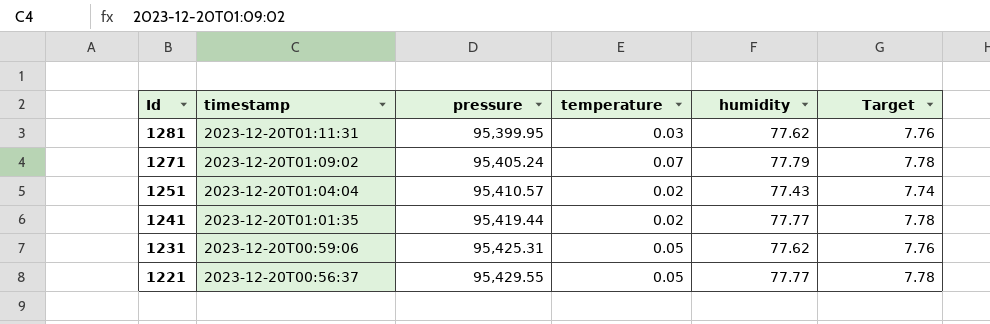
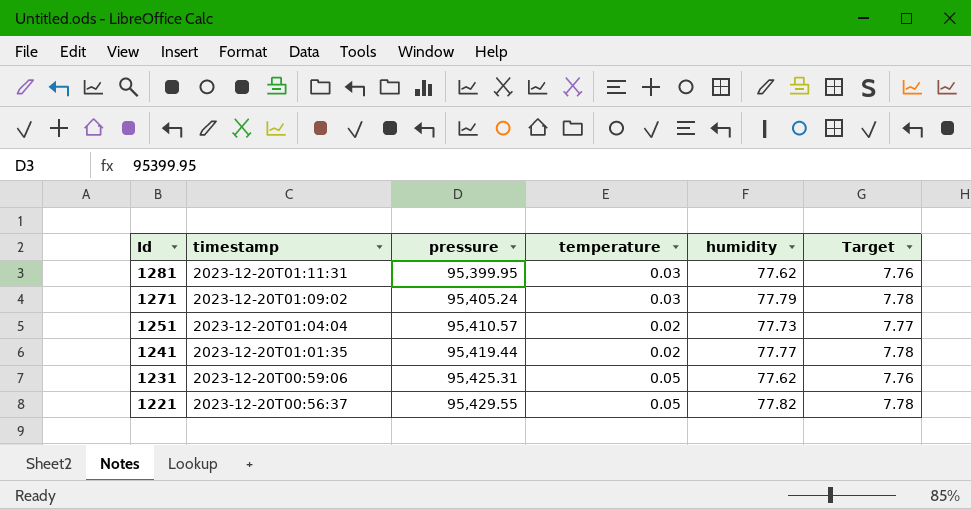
1271 | temperature: 0.07 -> 0.03
1251 | humidity: 77.43 -> 77.73
1251 | Target: 7.74 -> 7.77
1221 | humidity: 77.77 -> 77.82

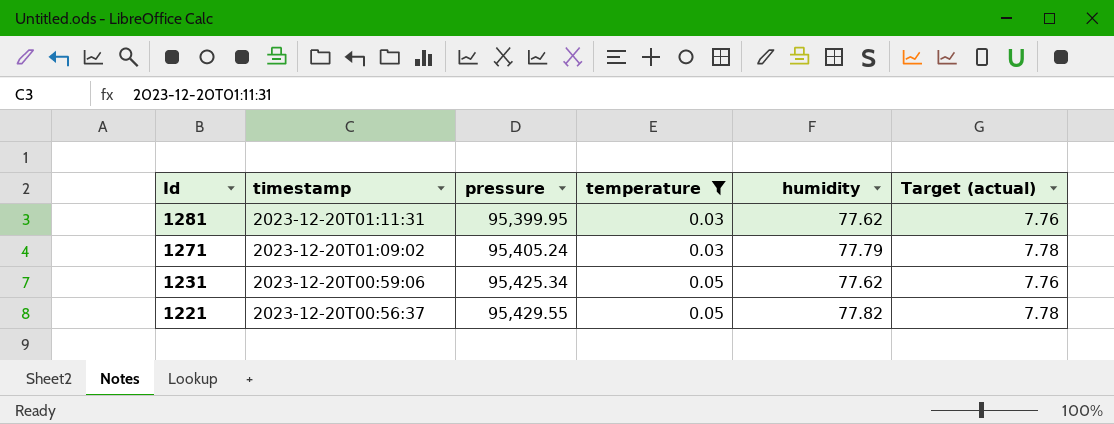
filter: none -> temperature != 0.02
column name: Target -> Target (actual)
1231 | pressure: 95,425.31 -> 95,425.34

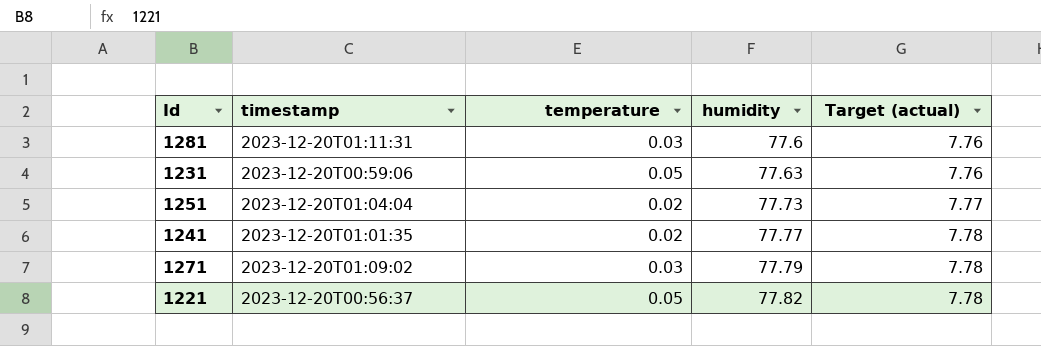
filter: temperature != 0.02 -> none
row order: Id descending -> humidity ascending
column pressure | position: 3 -> none
1281 | humidity: 77.62 -> 77.6
1231 | humidity: 77.62 -> 77.63

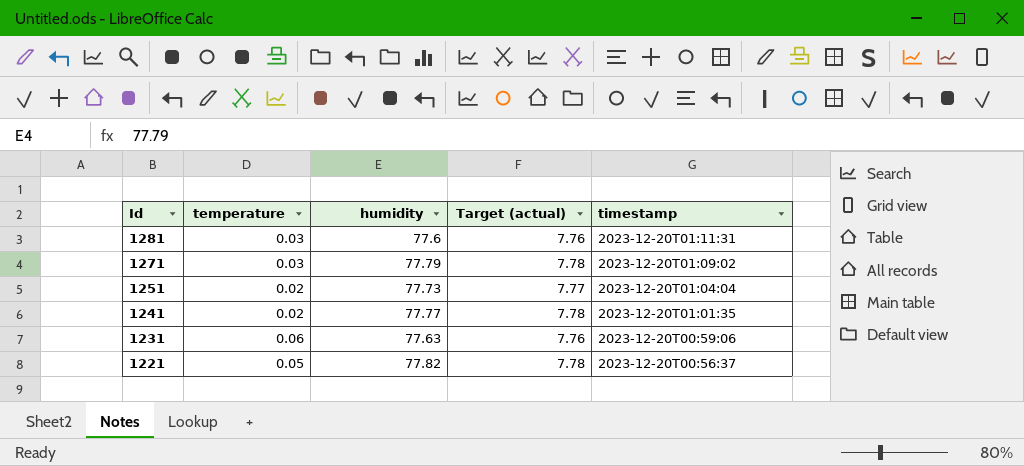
row order: humidity ascending -> Id descending
column timestamp | position: 2 -> 5
1231 | temperature: 0.05 -> 0.06

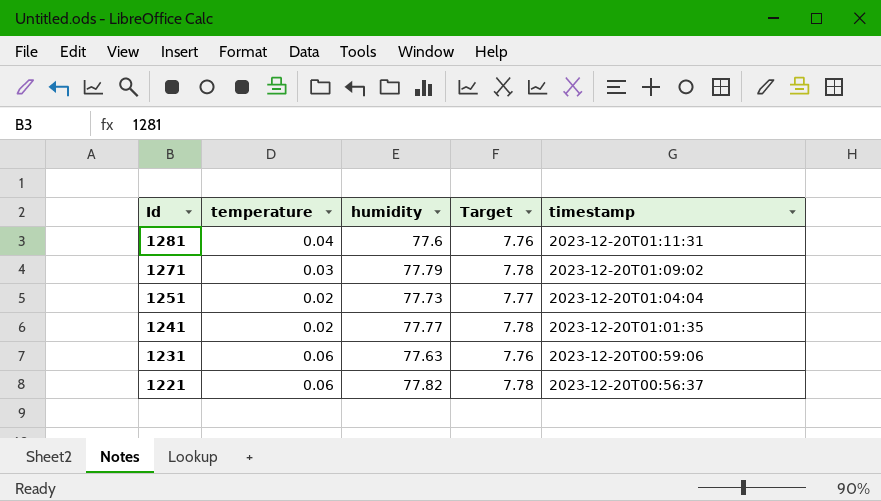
column name: Target (actual) -> Target
1281 | temperature: 0.03 -> 0.04
1221 | temperature: 0.05 -> 0.06

